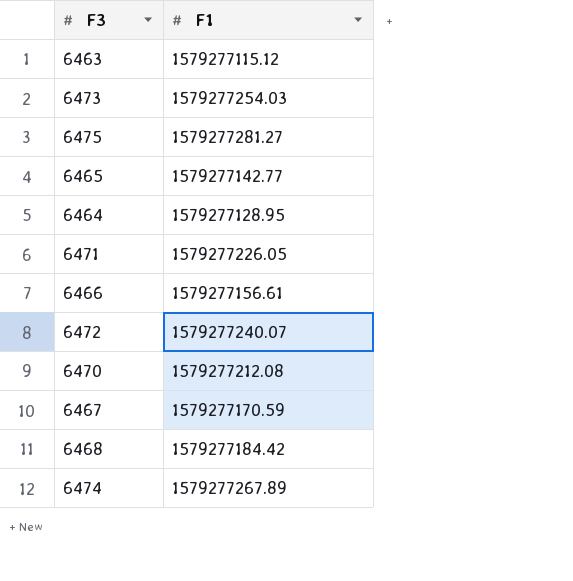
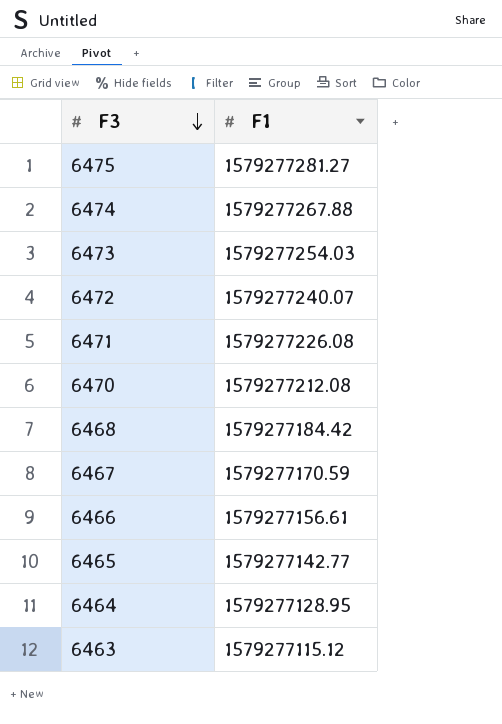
row order: none -> F3 descending
6474 | F1: 1579277267.89 -> 1579277267.88
6471 | F1: 1579277226.05 -> 1579277226.08

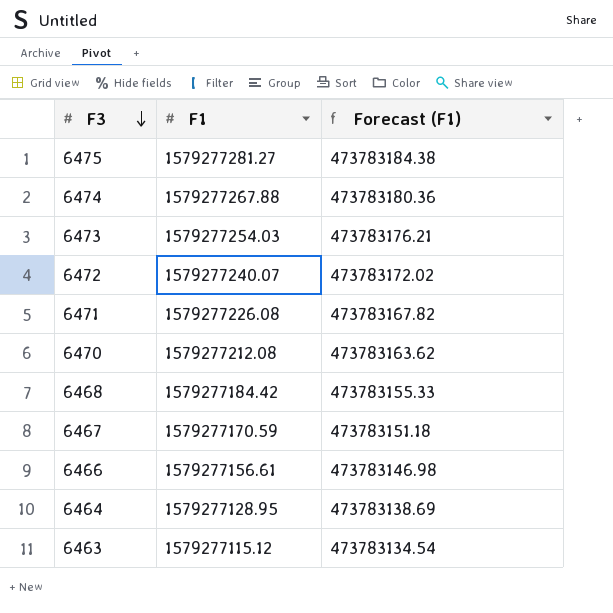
column Forecast (F1) | formula: none -> [F1] * 0.3
row 6465: 1579277142.77 -> none

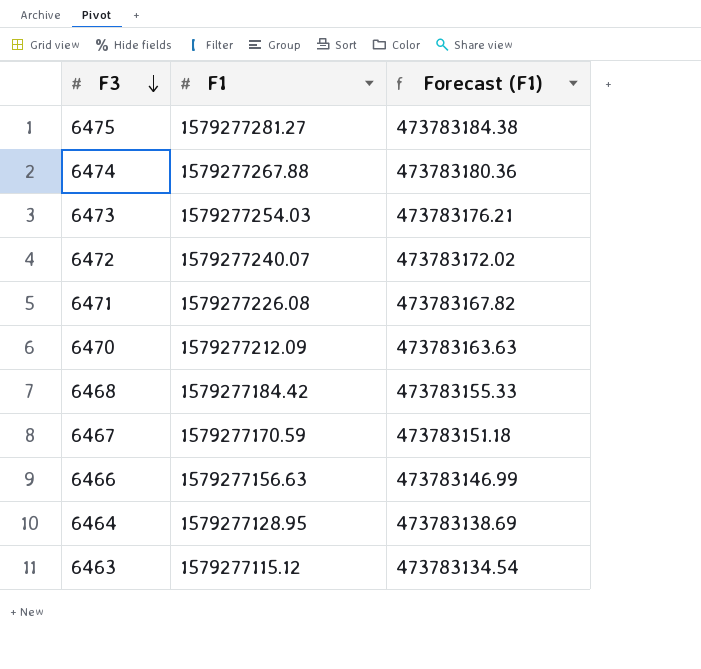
6470 | F1: 1579277212.08 -> 1579277212.09
6470 | Forecast (F1): 473783163.62 -> 473783163.63
6466 | F1: 1579277156.61 -> 1579277156.63
6466 | Forecast (F1): 473783146.98 -> 473783146.99

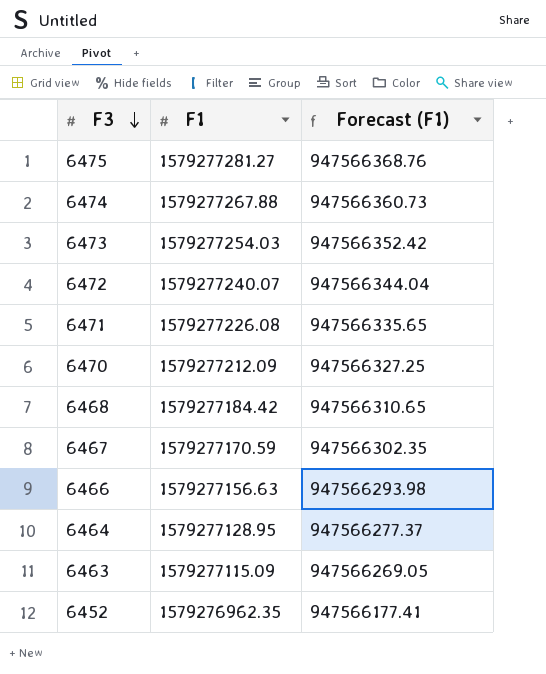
column Forecast (F1) | formula: [F1] * 0.3 -> [F1] * 0.6
6463 | F1: 1579277115.12 -> 1579277115.09
row 6452: none -> 1579276962.35 | 947566177.41

